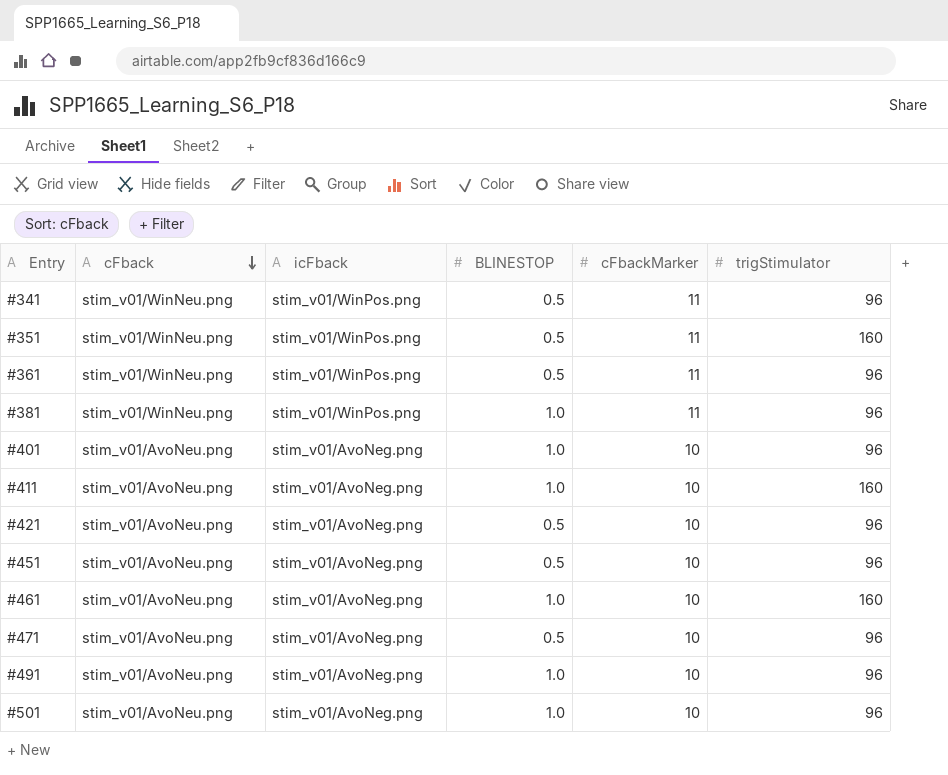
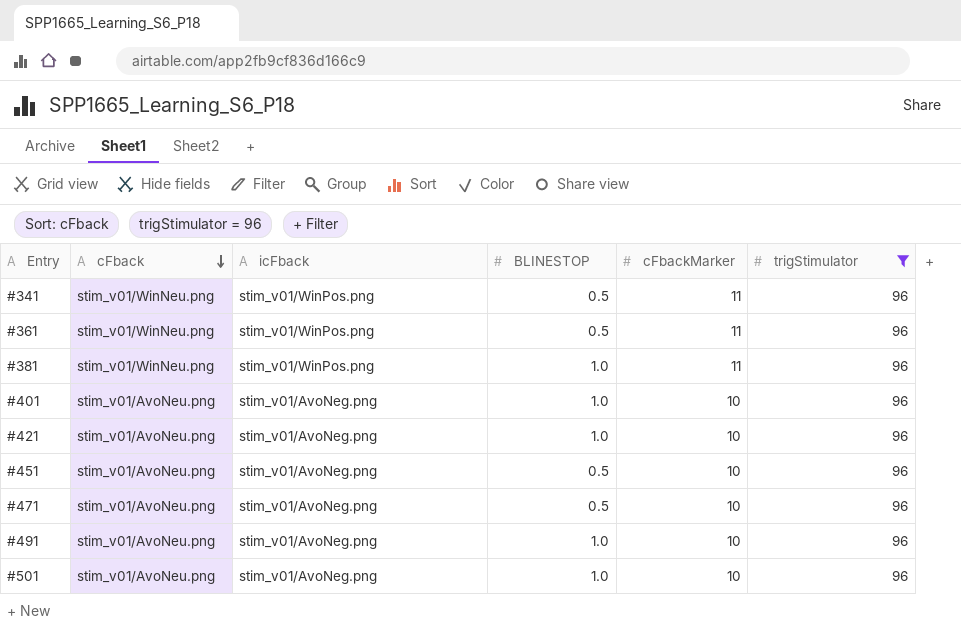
filter: none -> trigStimulator = 96
#421 | BLINESTOP: 0.5 -> 1.0

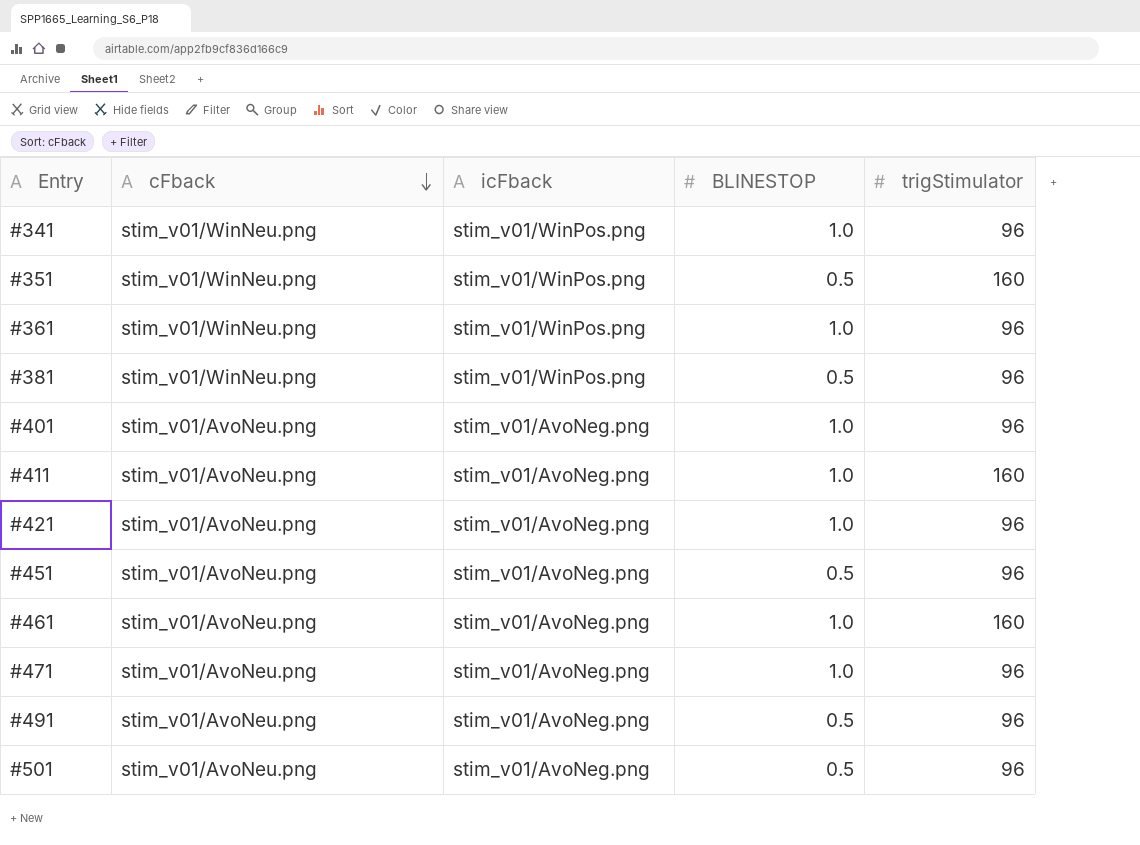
filter: trigStimulator = 96 -> none
column cFbackMarker | position: 5 -> none
#341 | BLINESTOP: 0.5 -> 1.0
#361 | BLINESTOP: 0.5 -> 1.0
#381 | BLINESTOP: 1.0 -> 0.5
#471 | BLINESTOP: 0.5 -> 1.0
#491 | BLINESTOP: 1.0 -> 0.5
#501 | BLINESTOP: 1.0 -> 0.5

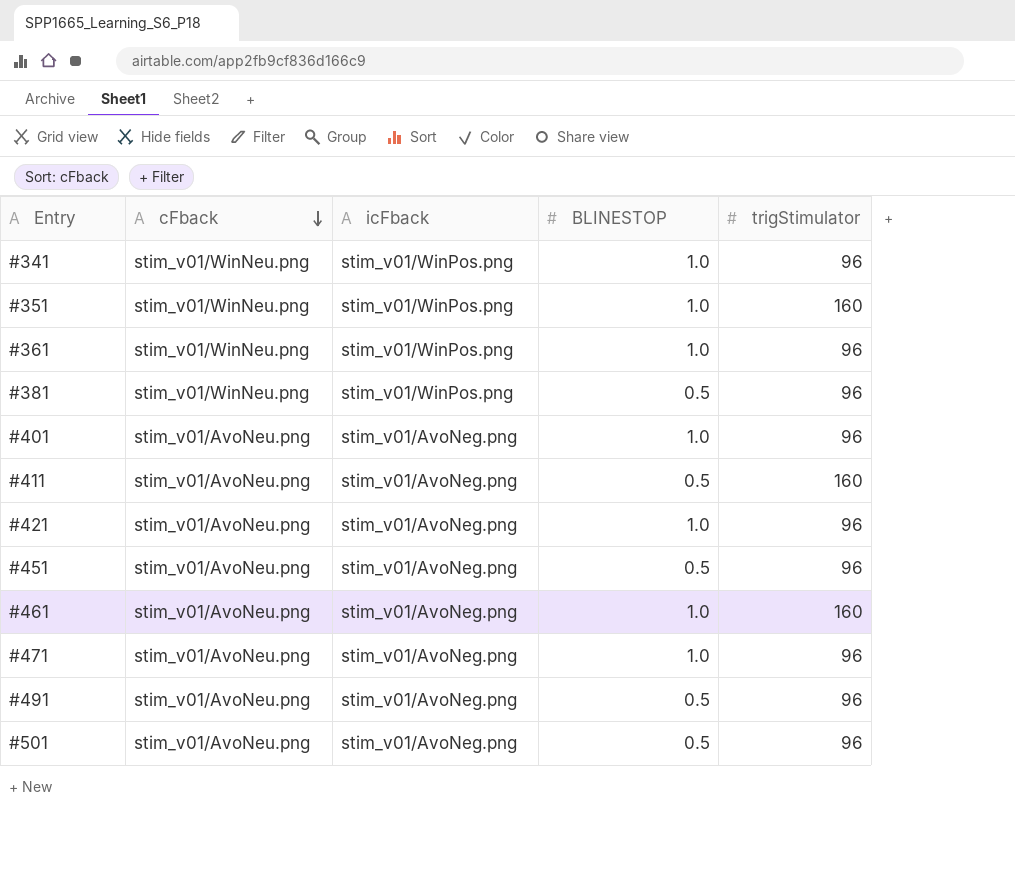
#351 | BLINESTOP: 0.5 -> 1.0
#411 | BLINESTOP: 1.0 -> 0.5

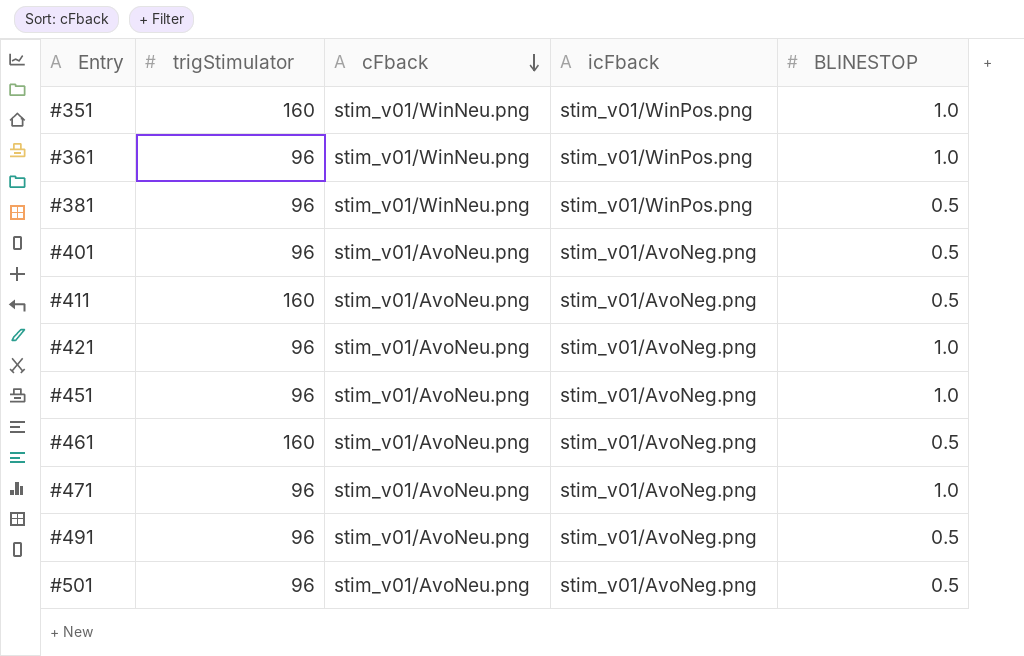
column trigStimulator | position: 5 -> 2
row #341: stim_v01/WinNeu.png | stim_v01/WinPos.png | 1.0 | 96 -> none
#401 | BLINESTOP: 1.0 -> 0.5
#451 | BLINESTOP: 0.5 -> 1.0
#461 | BLINESTOP: 1.0 -> 0.5

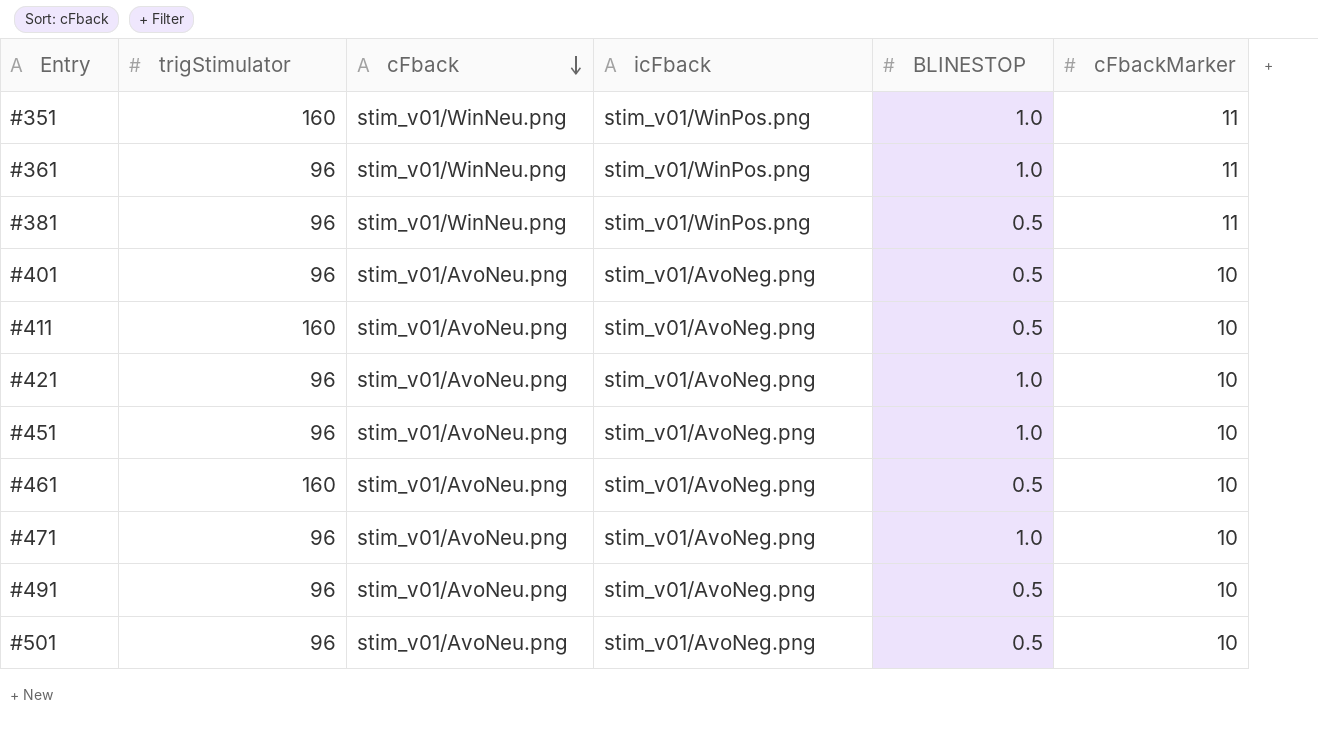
column cFbackMarker | position: none -> 6

